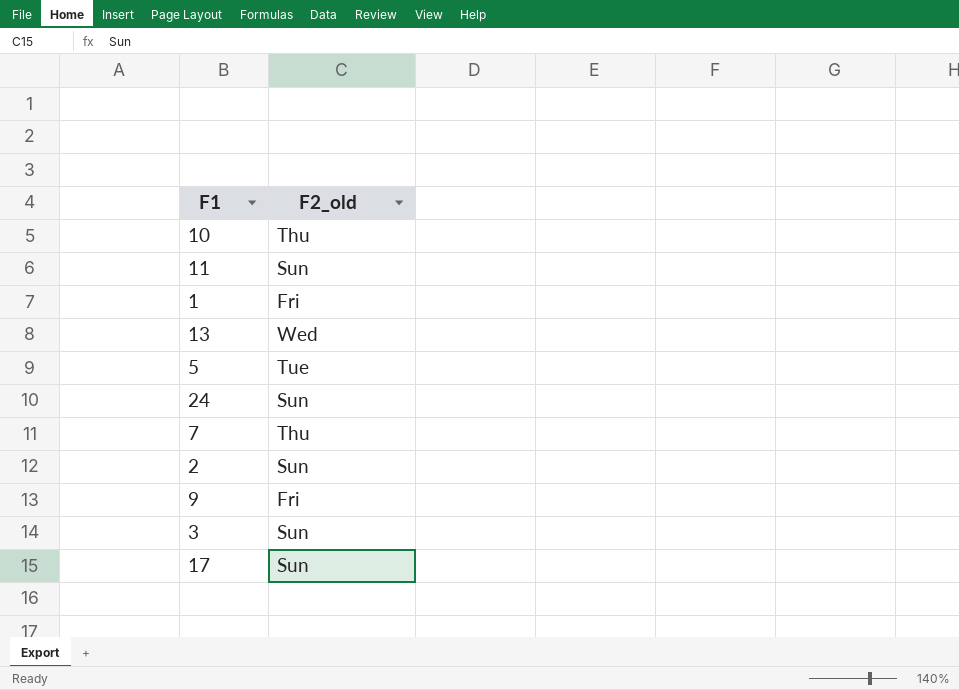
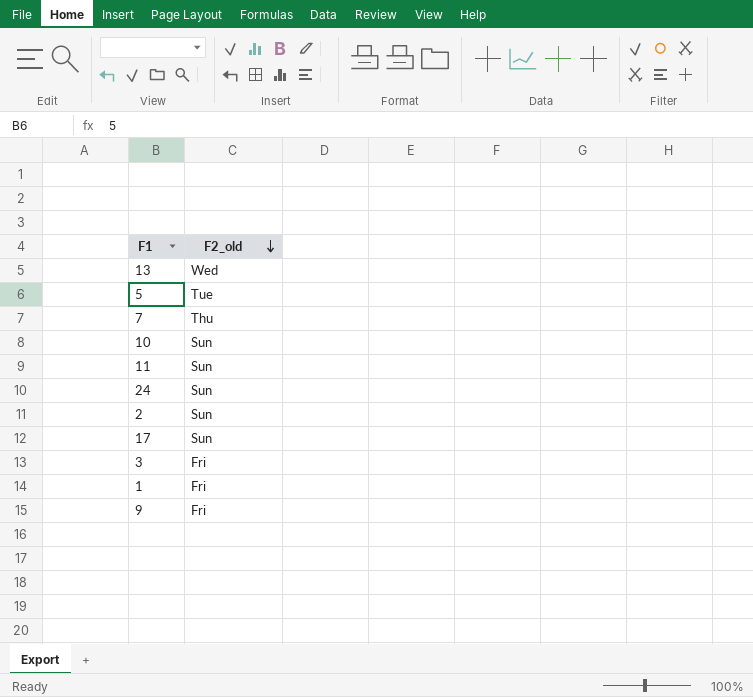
row order: none -> F2_old descending
10 | F2_old: Thu -> Sun
3 | F2_old: Sun -> Fri

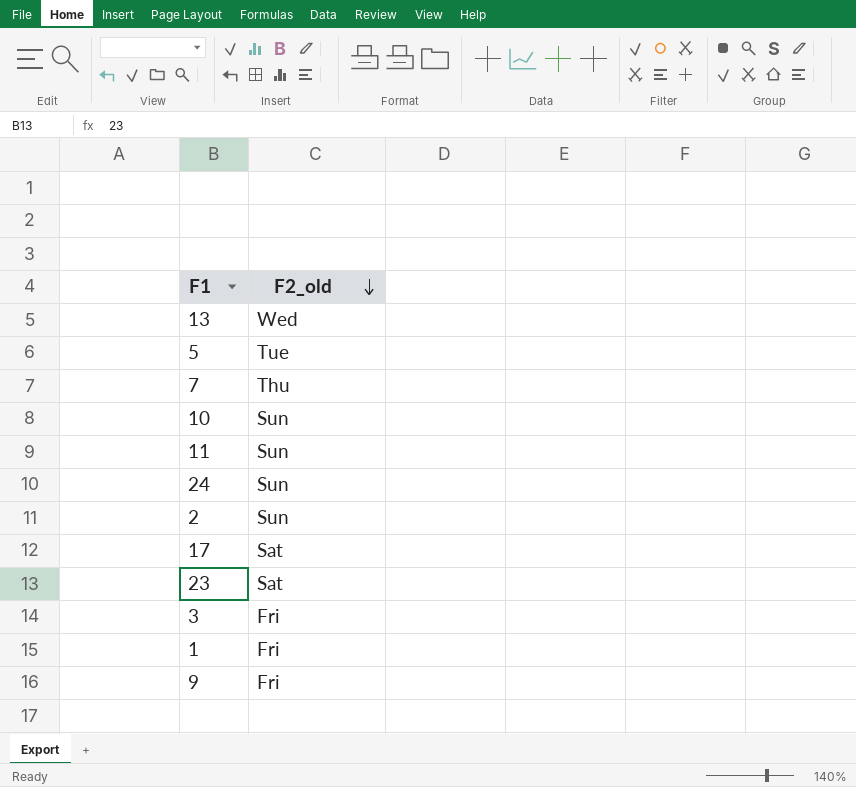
17 | F2_old: Sun -> Sat
row 23: none -> Sat

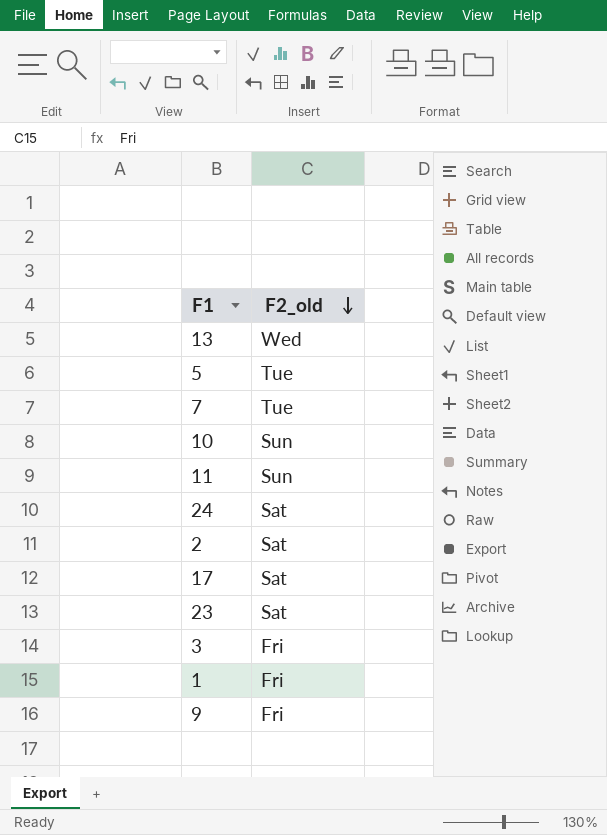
7 | F2_old: Thu -> Tue
24 | F2_old: Sun -> Sat
2 | F2_old: Sun -> Sat

